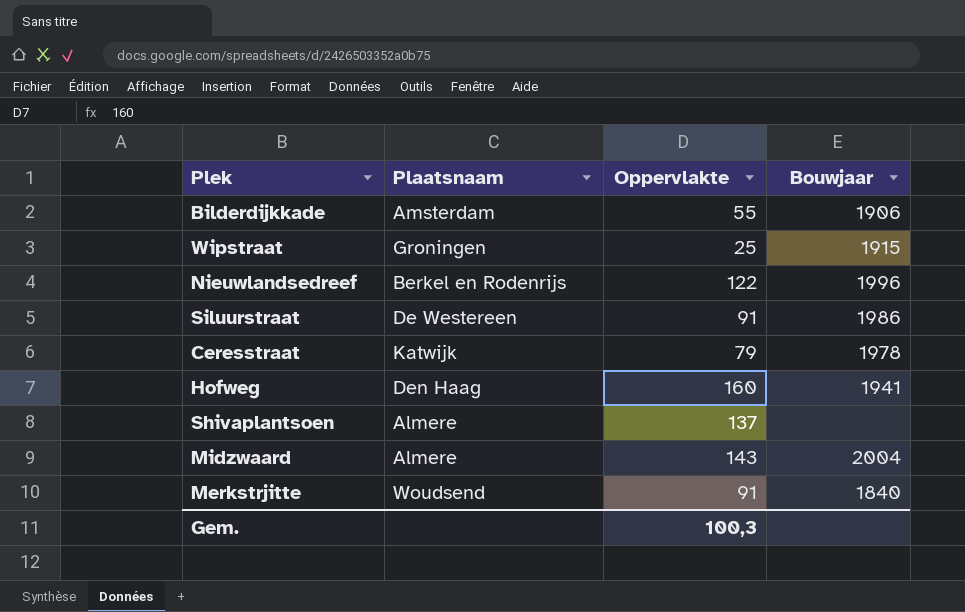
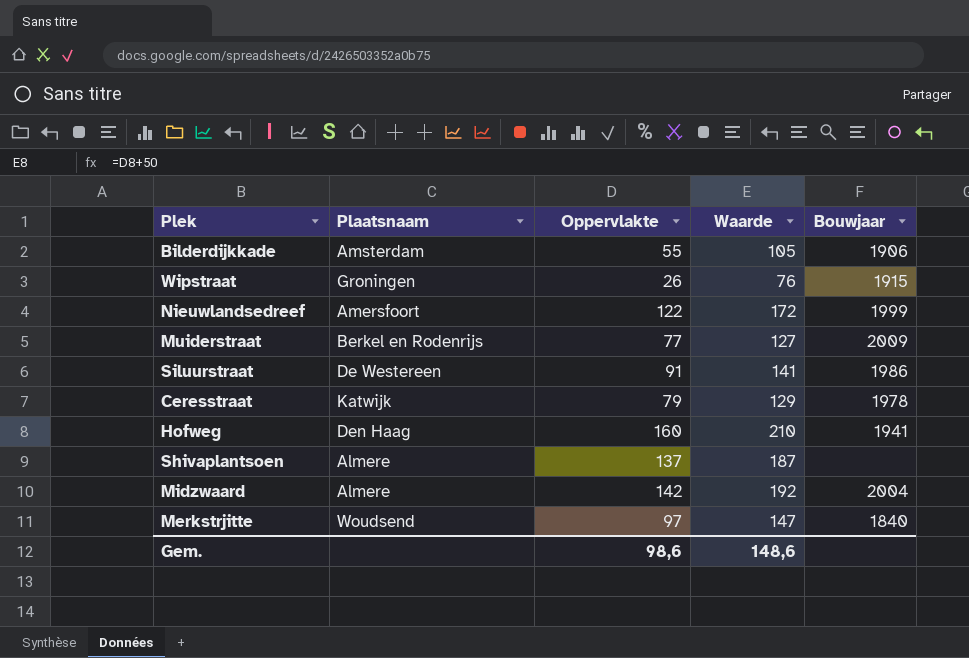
column Waarde | formula: none -> [Oppervlakte] + 50
Wipstraat | Oppervlakte: 25 -> 26
Nieuwlandsedreef | Plaatsnaam: Berkel en Rodenrijs -> Amersfoort
Nieuwlandsedreef | Bouwjaar: 1996 -> 1999
row Muiderstraat: none -> Berkel en Rodenrijs | 77 | 127 | 2009
Midzwaard | Oppervlakte: 143 -> 142
Merkstrjitte | Oppervlakte: 91 -> 97
Gem. | Oppervlakte: 100,3 -> 98,6

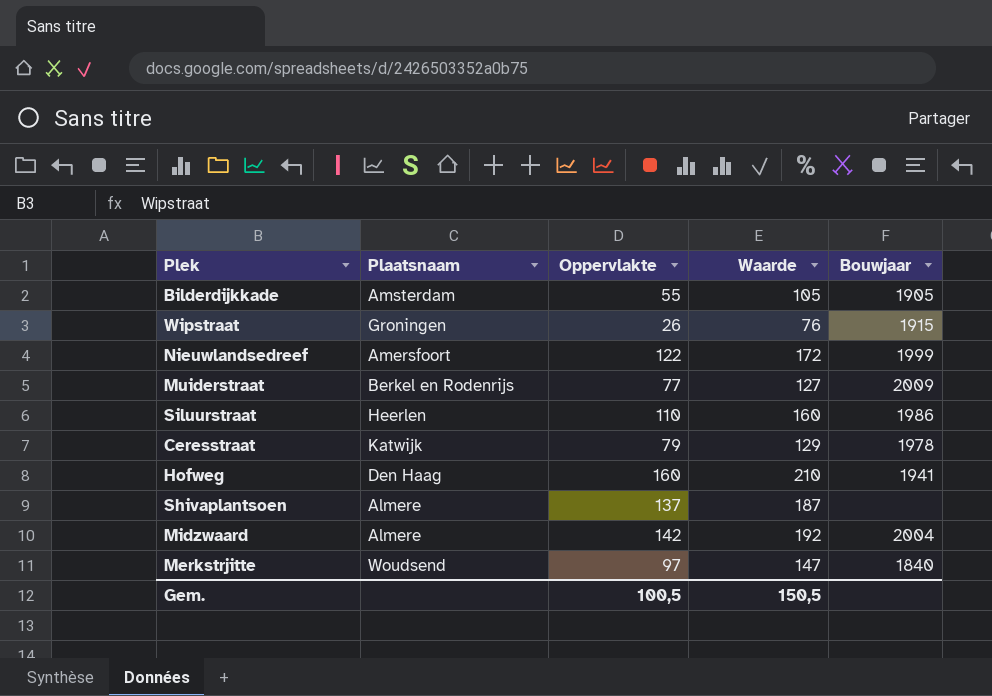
Bilderdijkkade | Bouwjaar: 1906 -> 1905
Siluurstraat | Plaatsnaam: De Westereen -> Heerlen
Siluurstraat | Oppervlakte: 91 -> 110
Siluurstraat | Waarde: 141 -> 160
Gem. | Oppervlakte: 98,6 -> 100,5
Gem. | Waarde: 148,6 -> 150,5

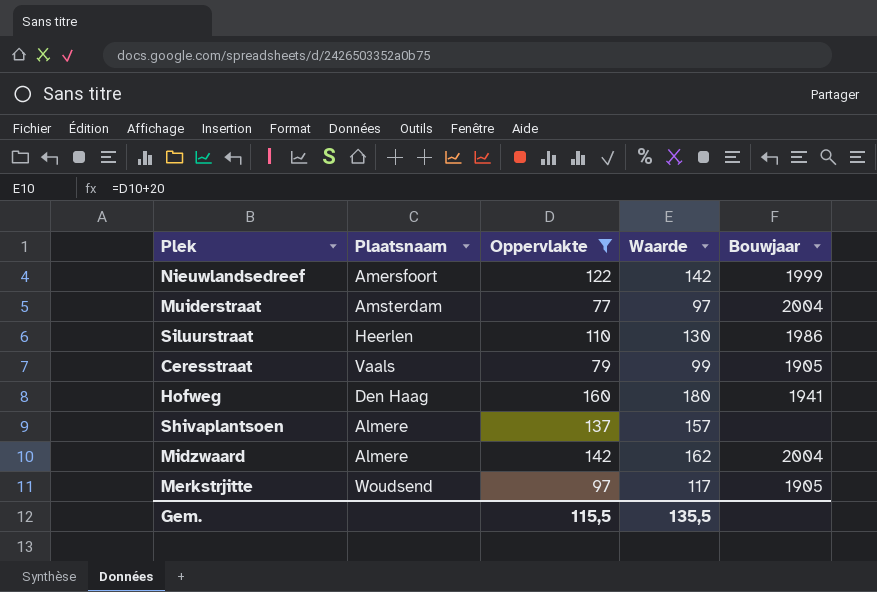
filter: none -> Oppervlakte >= 77
column Waarde | formula: [Oppervlakte] + 50 -> [Oppervlakte] + 20
Muiderstraat | Plaatsnaam: Berkel en Rodenrijs -> Amsterdam
Muiderstraat | Bouwjaar: 2009 -> 2004
Ceresstraat | Plaatsnaam: Katwijk -> Vaals
Ceresstraat | Bouwjaar: 1978 -> 1905
Merkstrjitte | Bouwjaar: 1840 -> 1905
Gem. | Oppervlakte: 100,5 -> 115,5
Gem. | Waarde: 150,5 -> 135,5

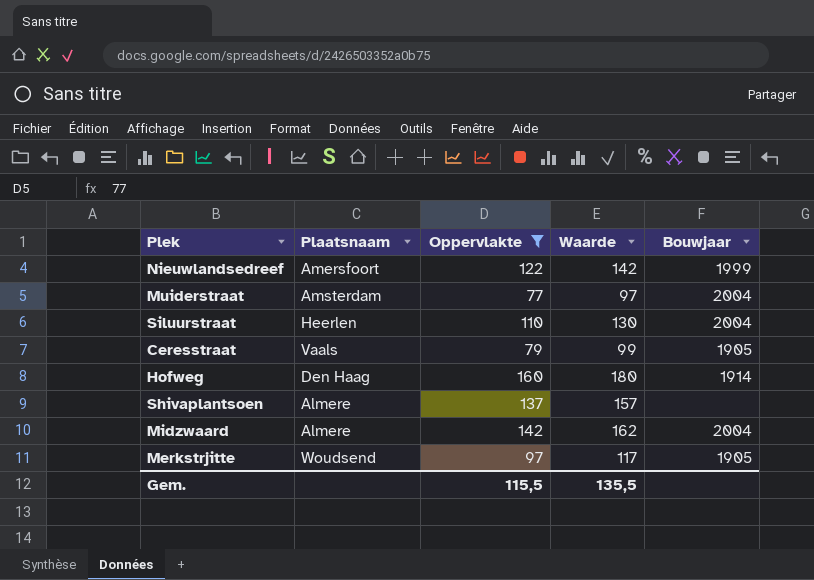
Siluurstraat | Bouwjaar: 1986 -> 2004
Hofweg | Bouwjaar: 1941 -> 1914

